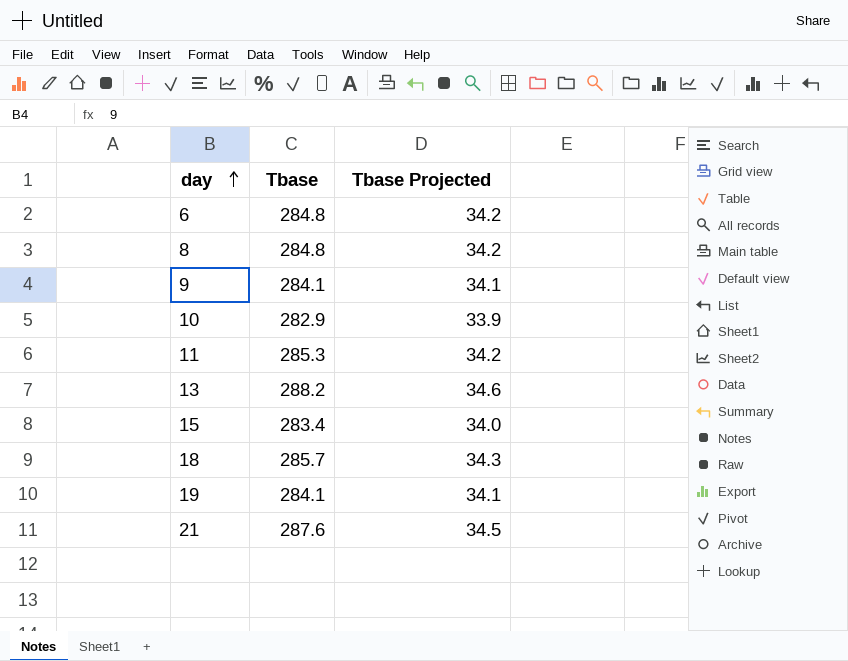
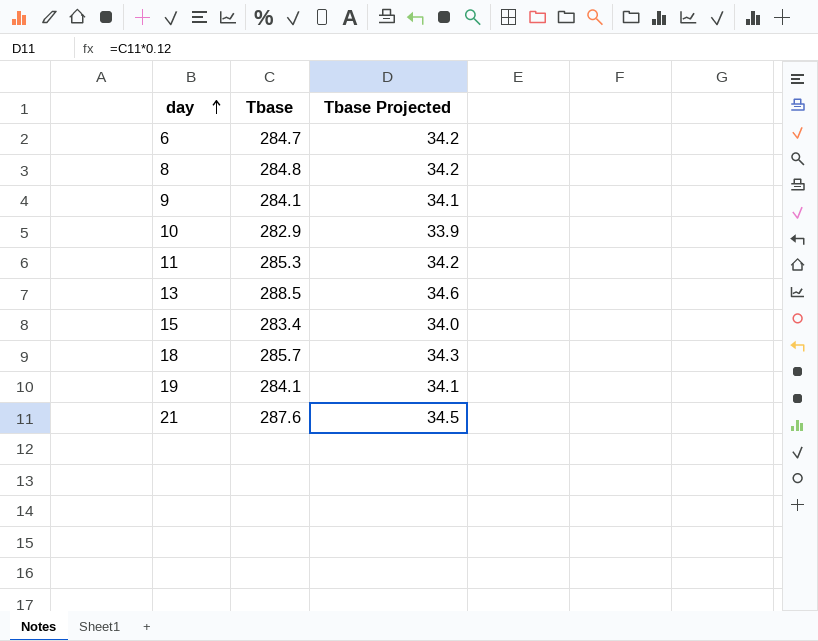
6 | Tbase: 284.8 -> 284.7
13 | Tbase: 288.2 -> 288.5

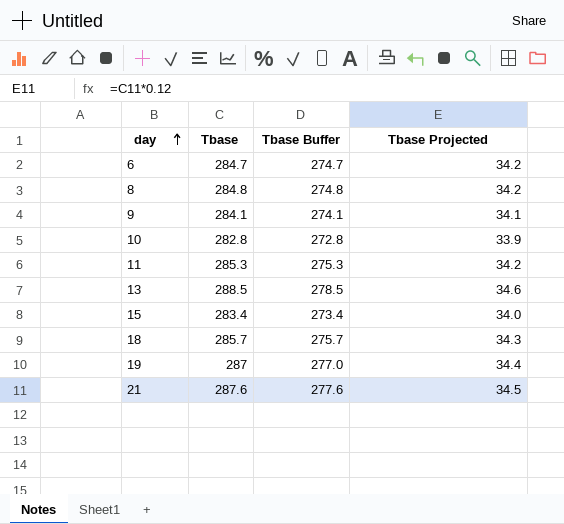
column Tbase Buffer | formula: none -> [Tbase] - 10
10 | Tbase: 282.9 -> 282.8
19 | Tbase: 284.1 -> 287
19 | Tbase Projected: 34.1 -> 34.4

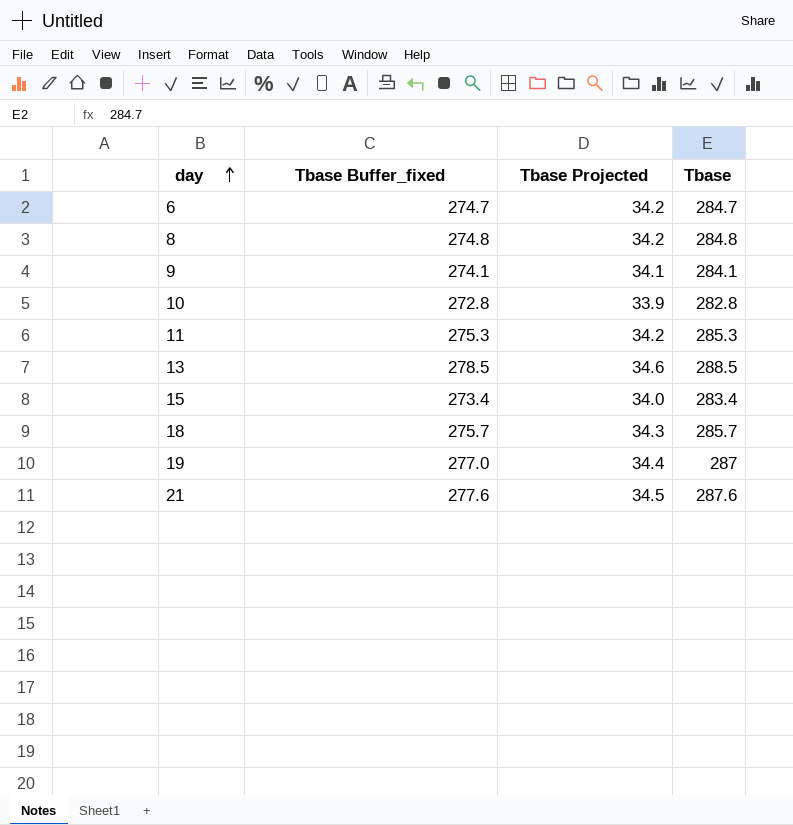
column name: Tbase Buffer -> Tbase Buffer_fixed
column Tbase | position: 2 -> 4

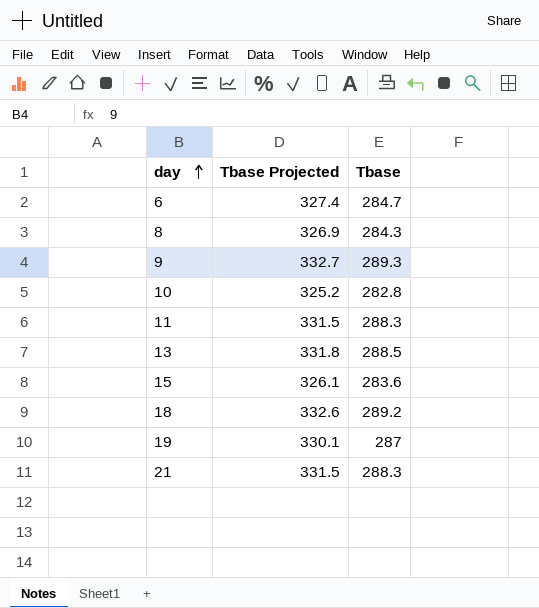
column Tbase Buffer_fixed | formula: [Tbase] - 10 -> none
column Tbase Projected | formula: [Tbase] * 0.12 -> [Tbase] * 1.15
8 | Tbase: 284.8 -> 284.3
9 | Tbase: 284.1 -> 289.3
11 | Tbase: 285.3 -> 288.3
15 | Tbase: 283.4 -> 283.6
18 | Tbase: 285.7 -> 289.2
21 | Tbase: 287.6 -> 288.3

